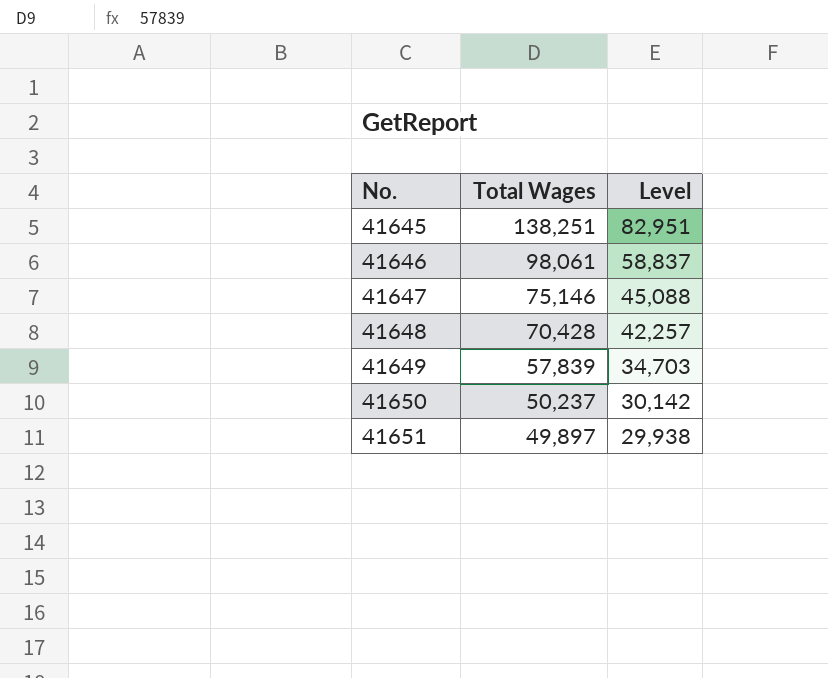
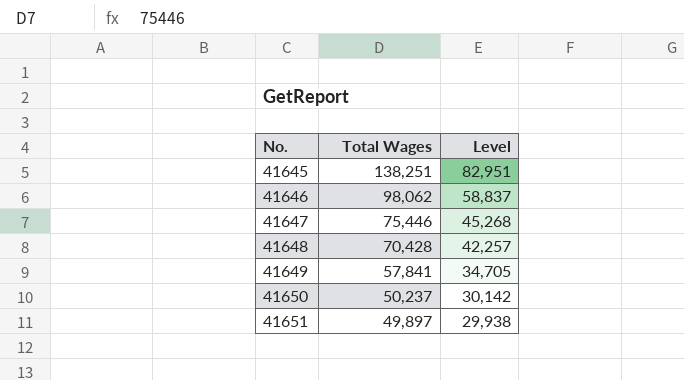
41646 | Total Wages: 98,061 -> 98,062
41647 | Total Wages: 75,146 -> 75,446
41647 | Level: 45,088 -> 45,268
41649 | Total Wages: 57,839 -> 57,841
41649 | Level: 34,703 -> 34,705

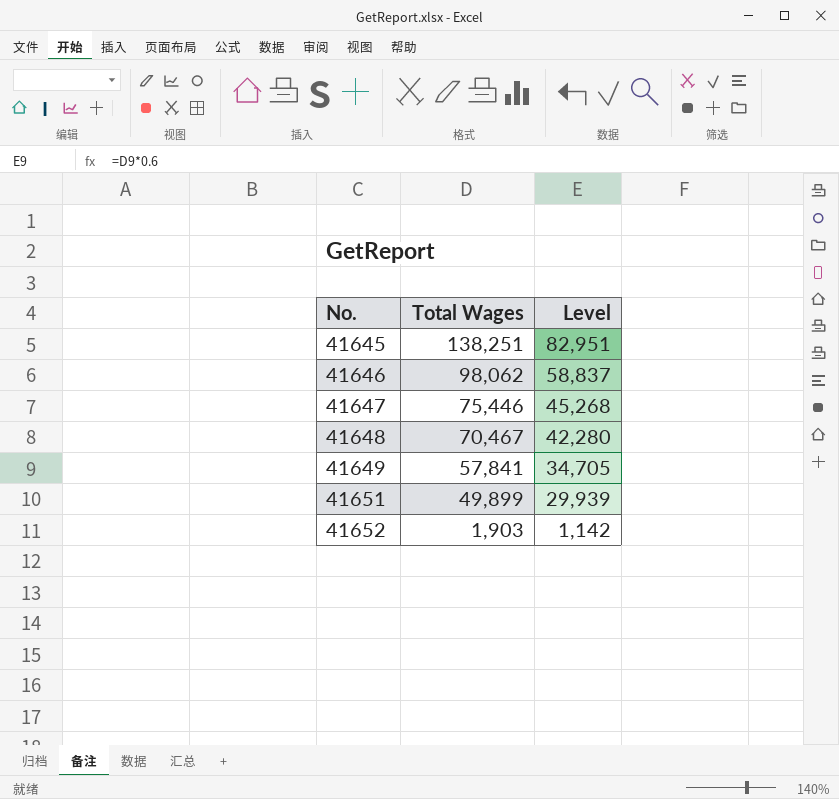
row 41650: 50,237 | 30,142 -> none
41648 | Total Wages: 70,428 -> 70,467
41648 | Level: 42,257 -> 42,280
41651 | Total Wages: 49,897 -> 49,899
41651 | Level: 29,938 -> 29,939
row 41652: none -> 1,903 | 1,142

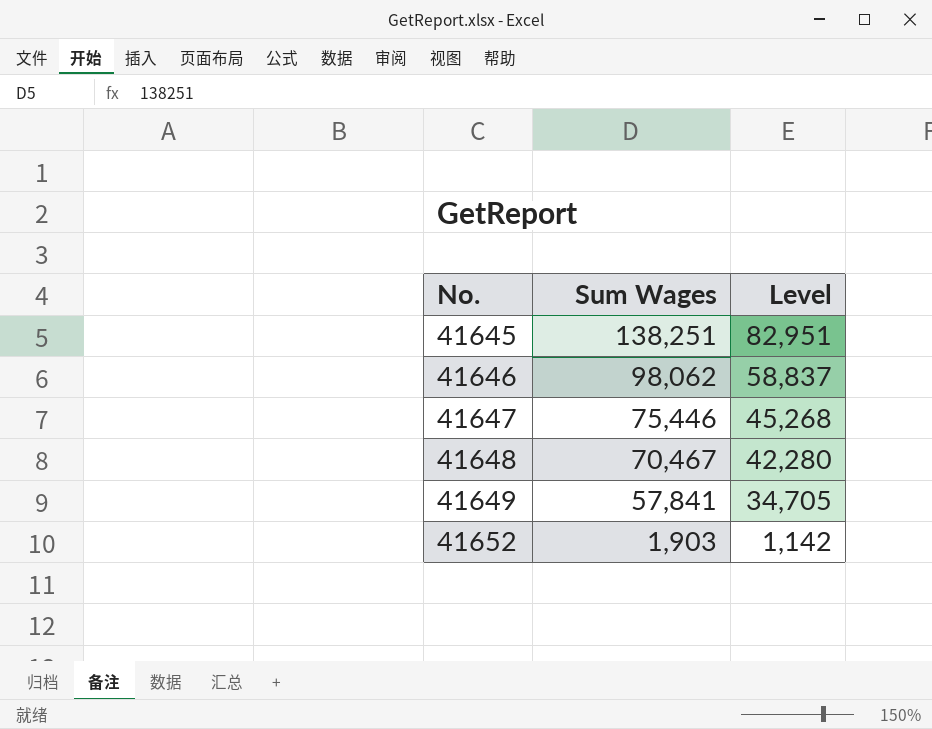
column name: Total Wages -> Sum Wages
row 41651: 49,899 | 29,939 -> none

